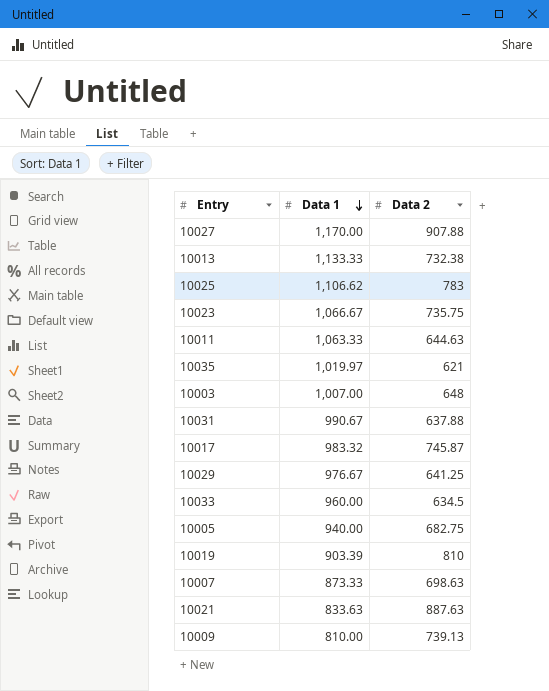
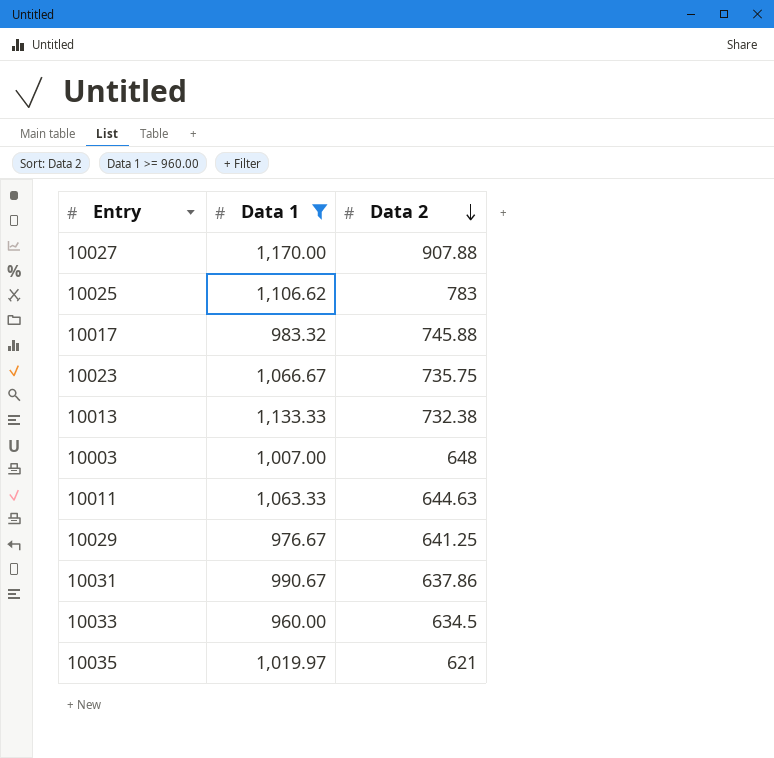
filter: none -> Data 1 >= 960.00
row order: Data 1 descending -> Data 2 descending
10017 | Data 2: 745.87 -> 745.88
10031 | Data 2: 637.88 -> 637.86

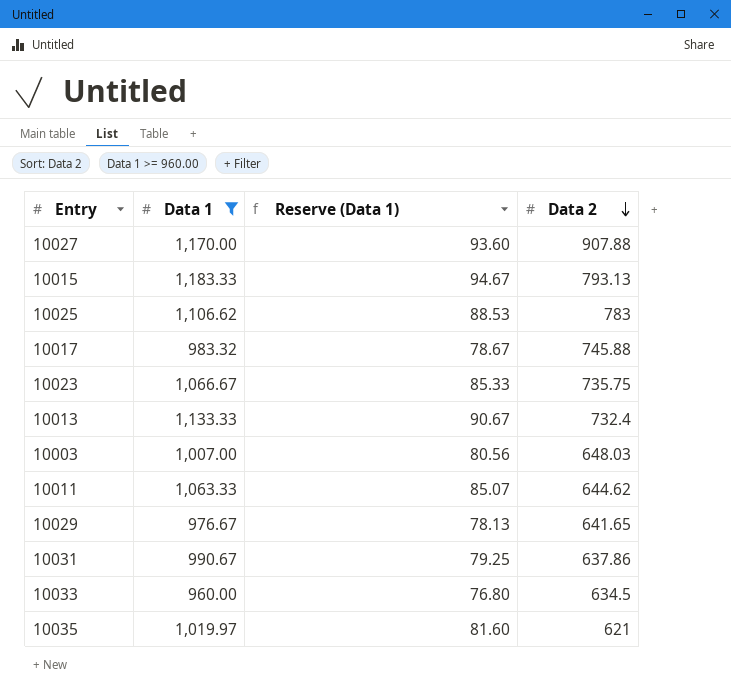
column Reserve (Data 1) | formula: none -> [Data 1] * 0.08
row 10015: none -> 1,183.33 | 94.67 | 793.13
10013 | Data 2: 732.38 -> 732.4
10003 | Data 2: 648 -> 648.03
10011 | Data 2: 644.63 -> 644.62
10029 | Data 2: 641.25 -> 641.65

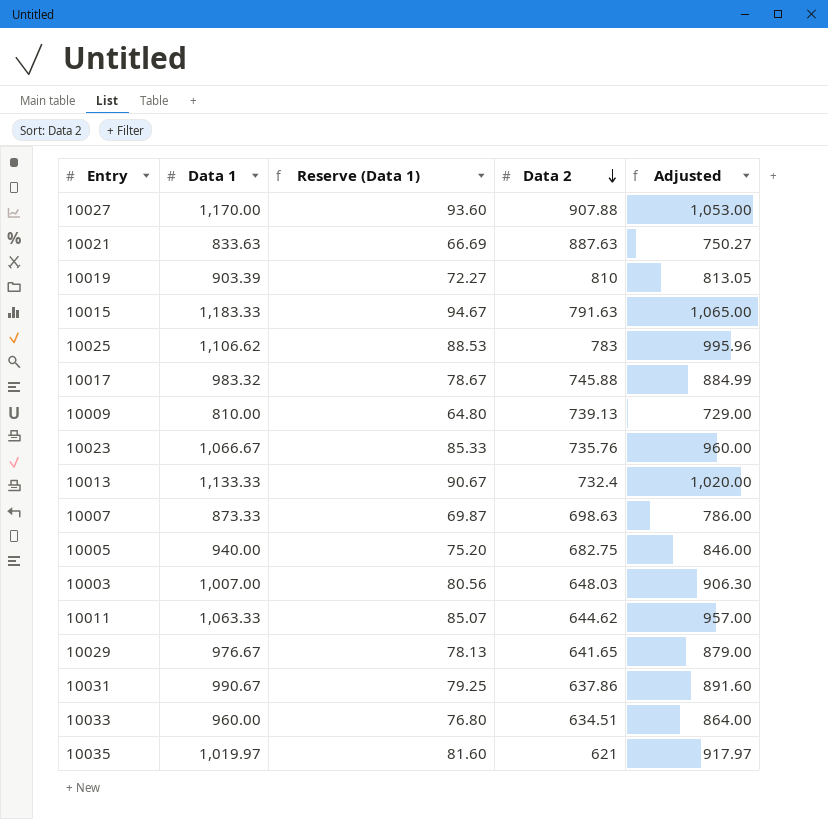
filter: Data 1 >= 960.00 -> none
column Adjusted | formula: none -> [Data 1] * 0.9
10015 | Data 2: 793.13 -> 791.63
10023 | Data 2: 735.75 -> 735.76
10033 | Data 2: 634.5 -> 634.51

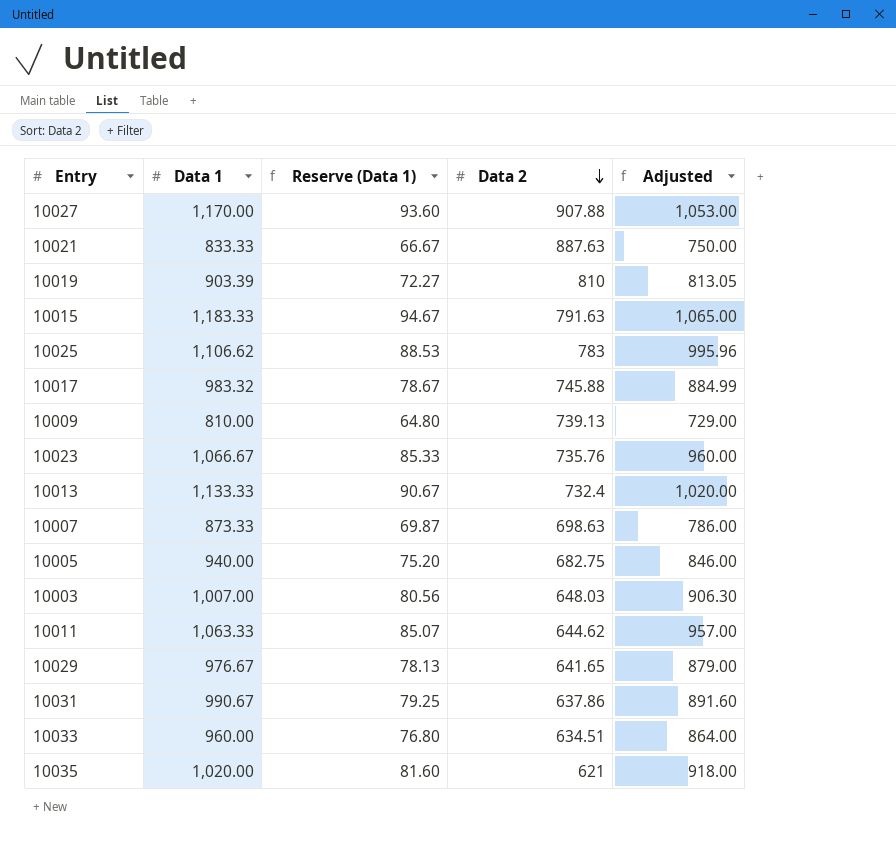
10021 | Data 1: 833.63 -> 833.33
10021 | Reserve (Data 1): 66.69 -> 66.67
10021 | Adjusted: 750.27 -> 750.00
10035 | Data 1: 1,019.97 -> 1,020.00
10035 | Adjusted: 917.97 -> 918.00

